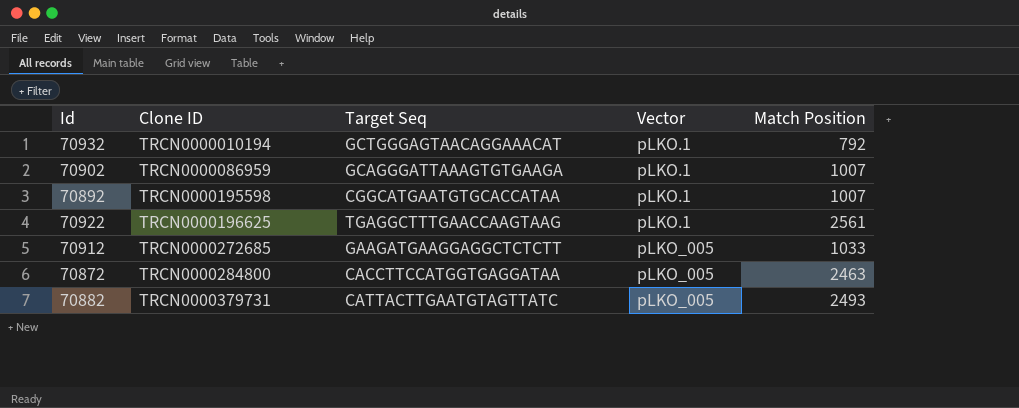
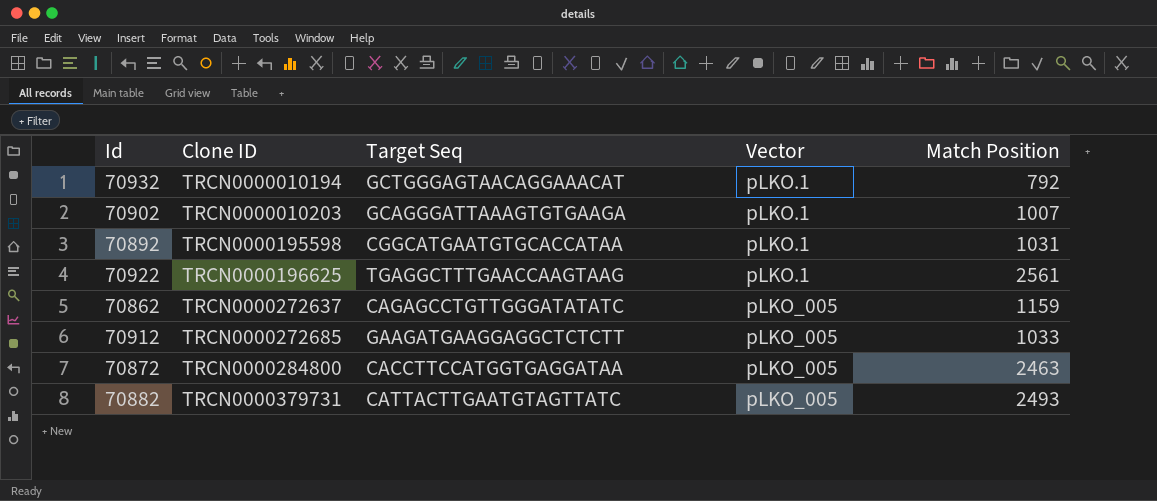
70902 | Clone ID: TRCN0000086959 -> TRCN0000010203
70892 | Match Position: 1007 -> 1031
row 70862: none -> TRCN0000272637 | CAGAGCCTGTTGGGATATATC | pLKO_005 | 1159

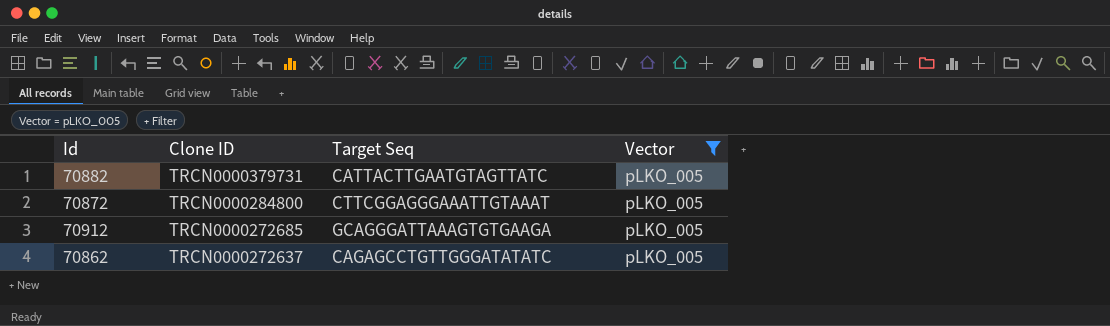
filter: none -> Vector = pLKO_005
row order: Clone ID ascending -> Clone ID descending
column Match Position | position: 5 -> none
70872 | Target Seq: CACCTTCCATGGTGAGGATAA -> CTTCGGAGGGAAATTGTAAAT
70912 | Target Seq: GAAGATGAAGGAGGCTCTCTT -> GCAGGGATTAAAGTGTGAAGA

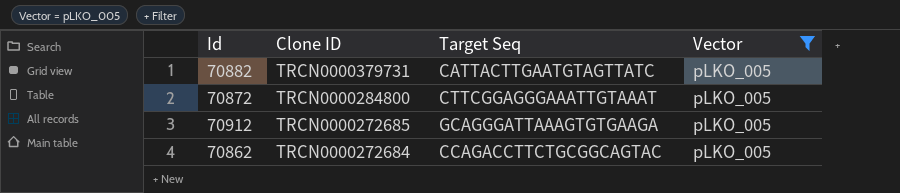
70862 | Clone ID: TRCN0000272637 -> TRCN0000272684
70862 | Target Seq: CAGAGCCTGTTGGGATATATC -> CCAGACCTTCTGCGGCAGTAC

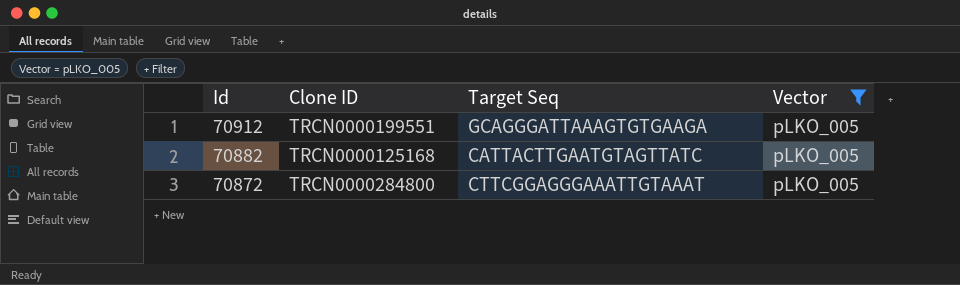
row order: Clone ID descending -> Id descending
row 70862: TRCN0000272684 | CCAGACCTTCTGCGGCAGTAC | pLKO_005 -> none
70912 | Clone ID: TRCN0000272685 -> TRCN0000199551
70882 | Clone ID: TRCN0000379731 -> TRCN0000125168

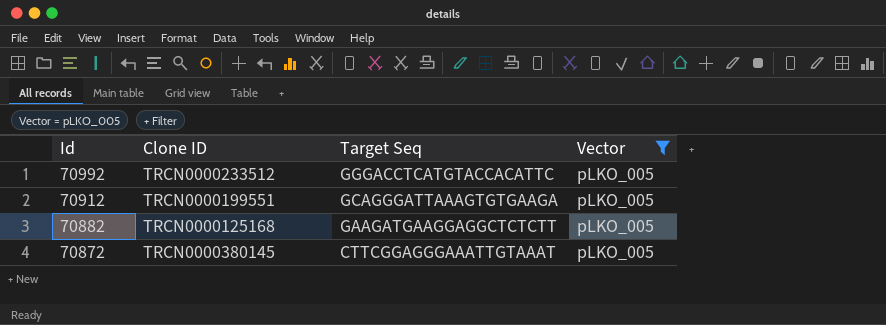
row 70992: none -> TRCN0000233512 | GGGACCTCATGTACCACATTC | pLKO_005
70882 | Target Seq: CATTACTTGAATGTAGTTATC -> GAAGATGAAGGAGGCTCTCTT
70872 | Clone ID: TRCN0000284800 -> TRCN0000380145

